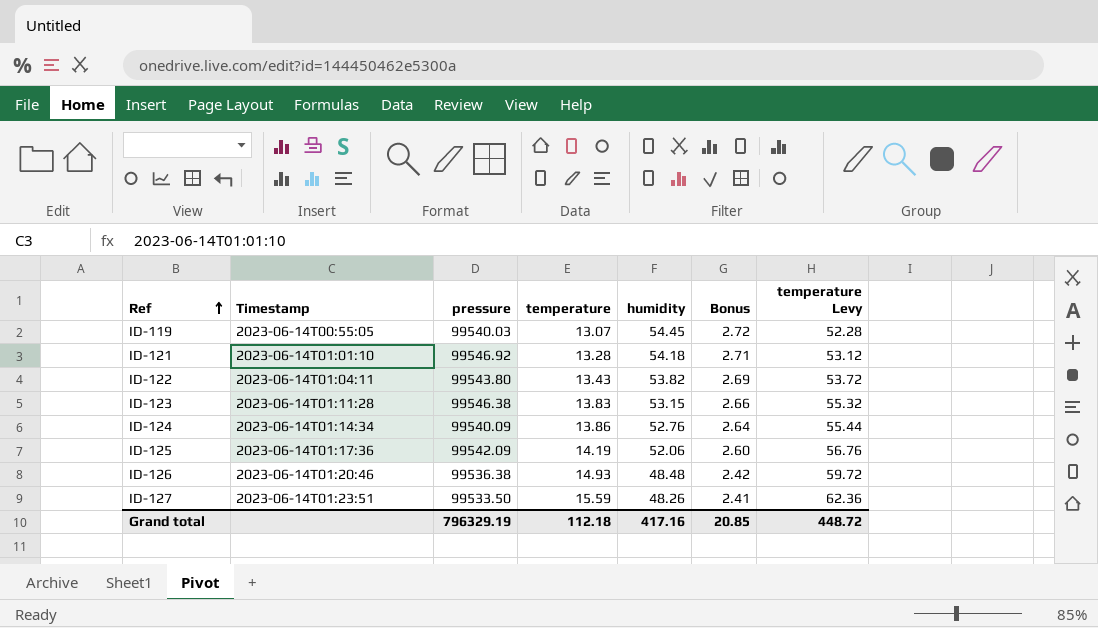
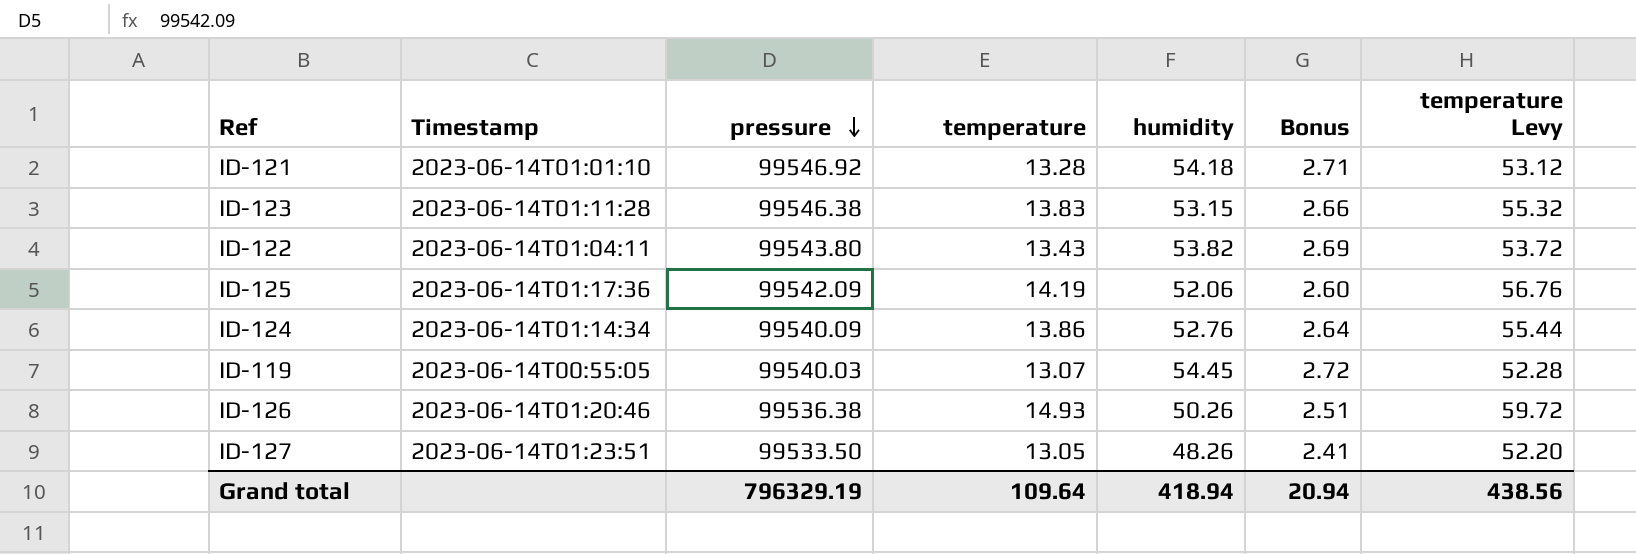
row order: Ref ascending -> pressure descending
ID-126 | humidity: 48.48 -> 50.26
ID-126 | Bonus: 2.42 -> 2.51
ID-127 | temperature: 15.59 -> 13.05
ID-127 | temperature Levy: 62.36 -> 52.20
Grand total | temperature: 112.18 -> 109.64
Grand total | humidity: 417.16 -> 418.94
Grand total | Bonus: 20.85 -> 20.94
Grand total | temperature Levy: 448.72 -> 438.56

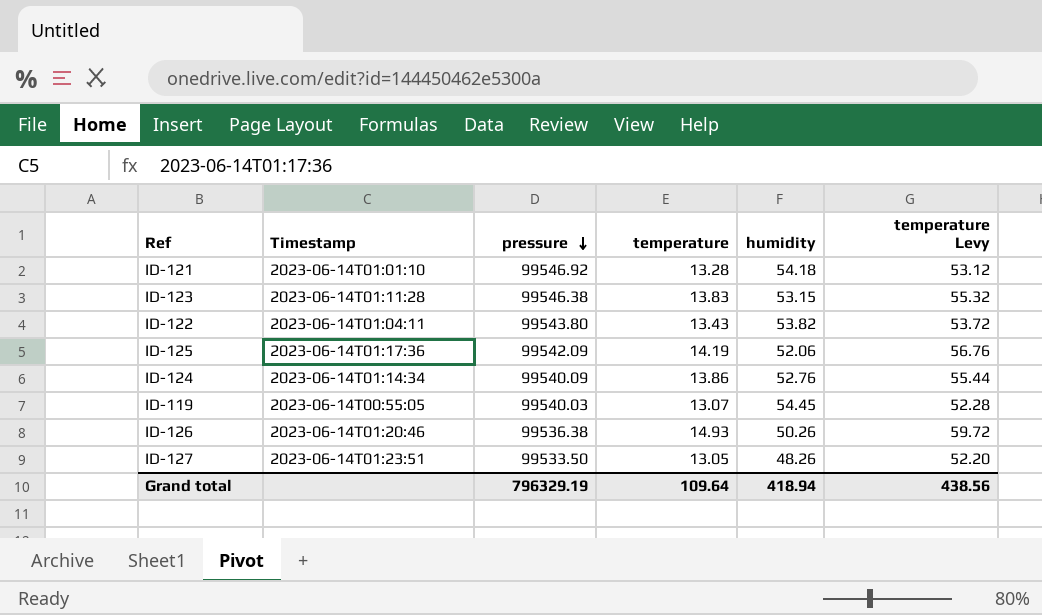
column Bonus | formula: [humidity] * 0.05 -> none

